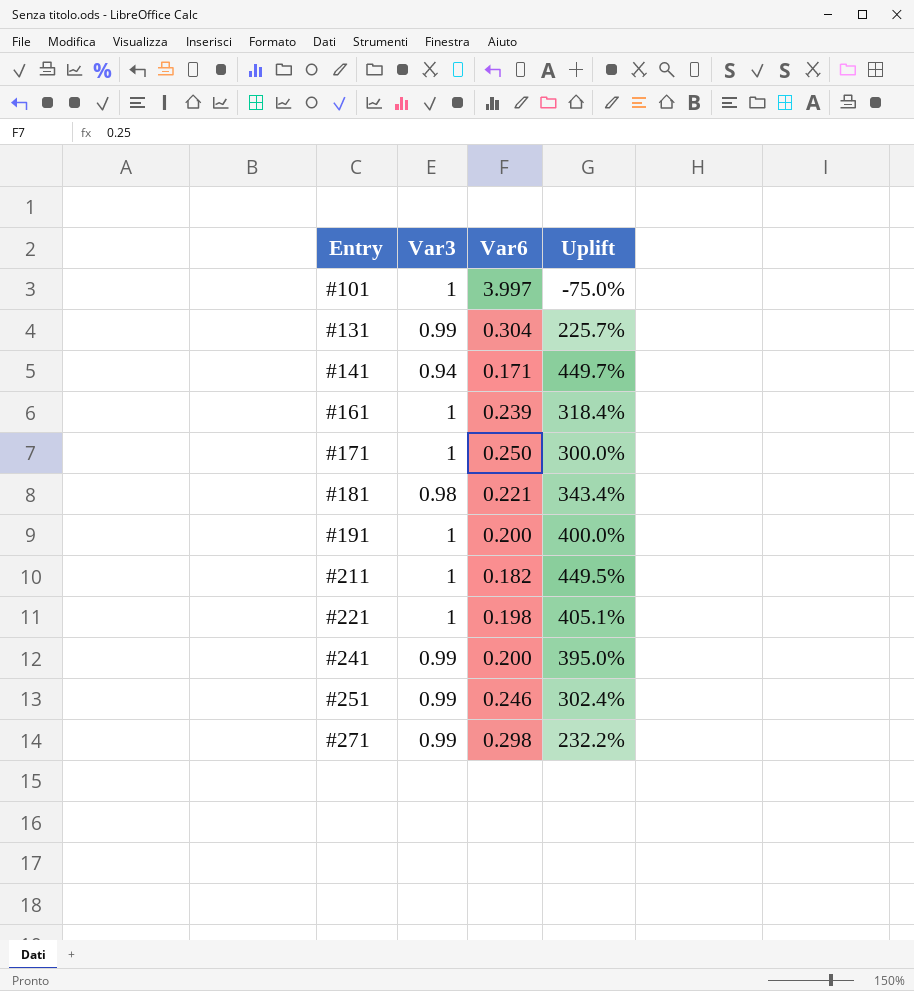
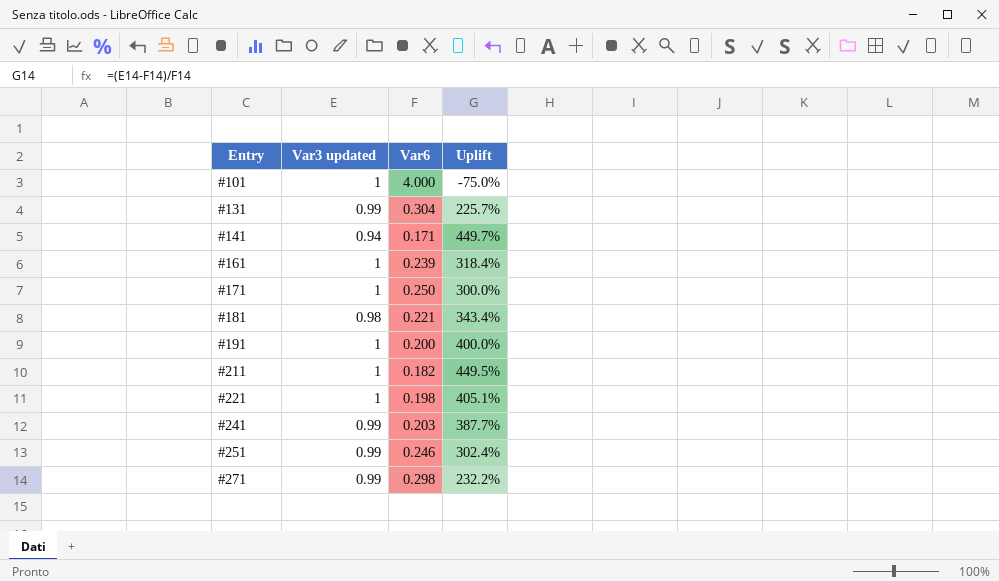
column name: Var3 -> Var3 updated
#101 | Var6: 3.997 -> 4.000
#241 | Var6: 0.200 -> 0.203
#241 | Uplift: 395.0% -> 387.7%

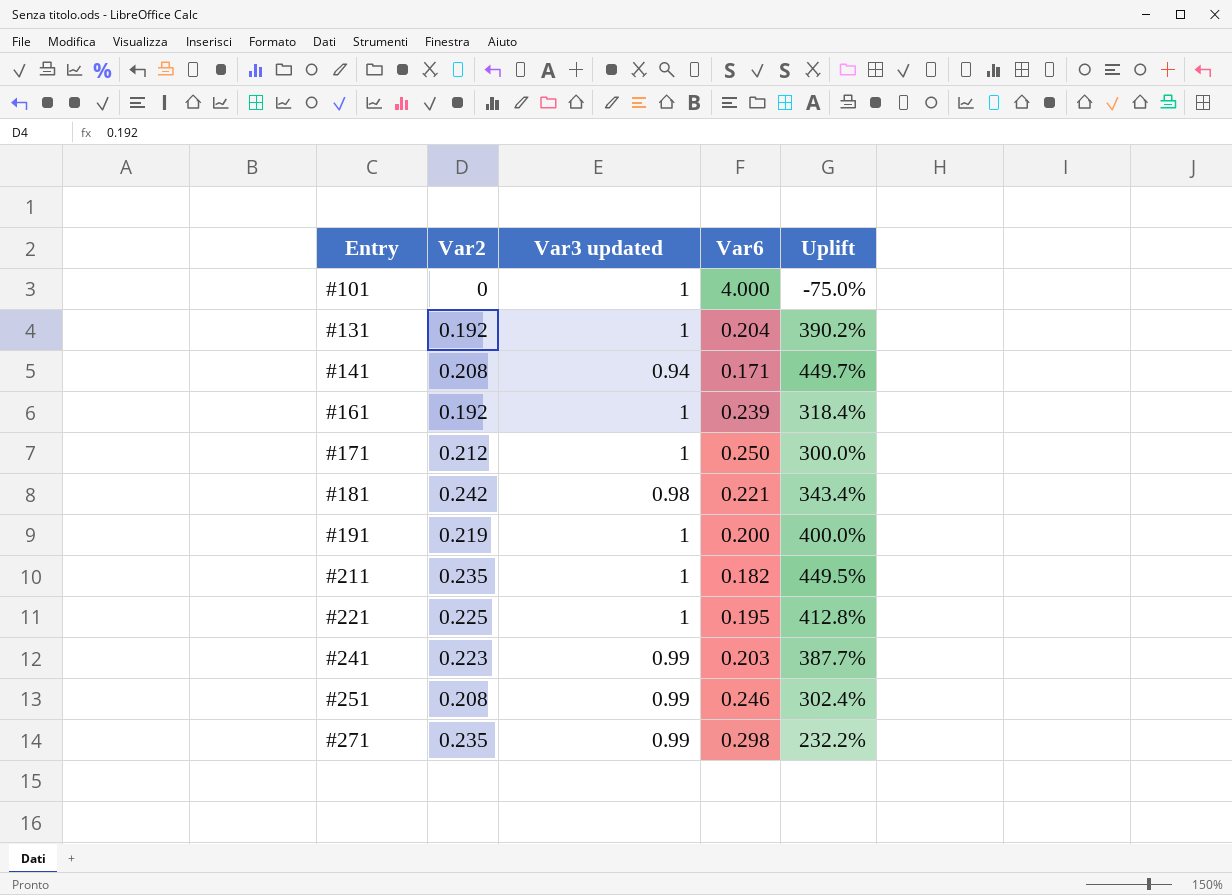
column Var2 | position: none -> 2
#131 | Var3 updated: 0.99 -> 1
#131 | Var6: 0.304 -> 0.204
#131 | Uplift: 225.7% -> 390.2%
#221 | Var6: 0.198 -> 0.195
#221 | Uplift: 405.1% -> 412.8%

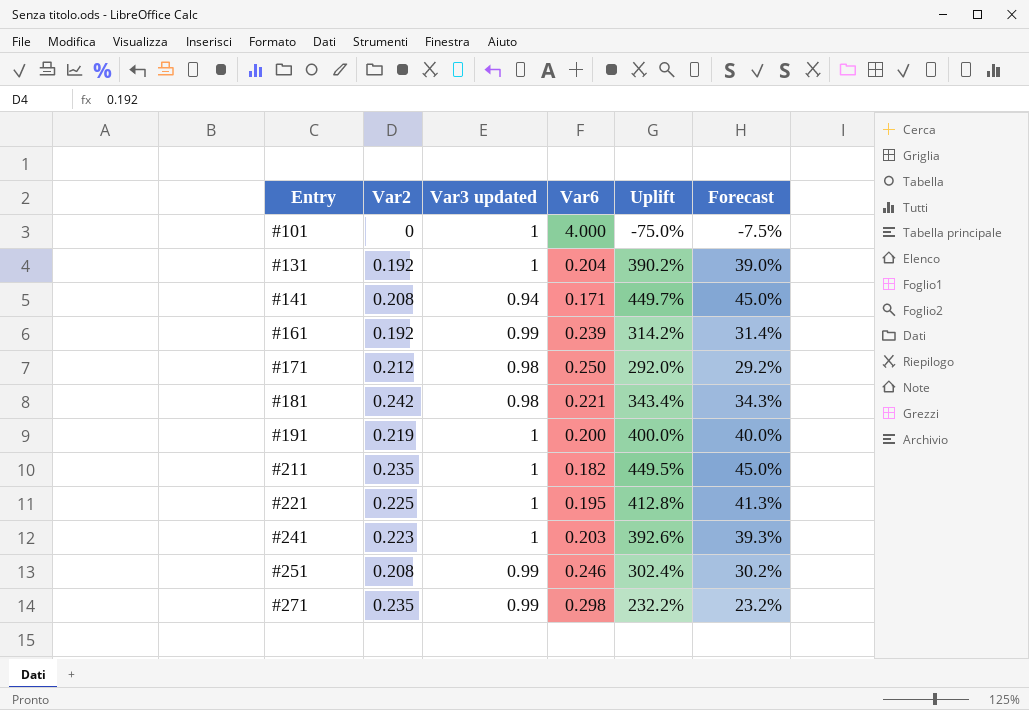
column Forecast | formula: none -> [Uplift] * 0.1
#161 | Var3 updated: 1 -> 0.99
#161 | Uplift: 318.4% -> 314.2%
#171 | Var3 updated: 1 -> 0.98
#171 | Uplift: 300.0% -> 292.0%
#241 | Var3 updated: 0.99 -> 1
#241 | Uplift: 387.7% -> 392.6%

